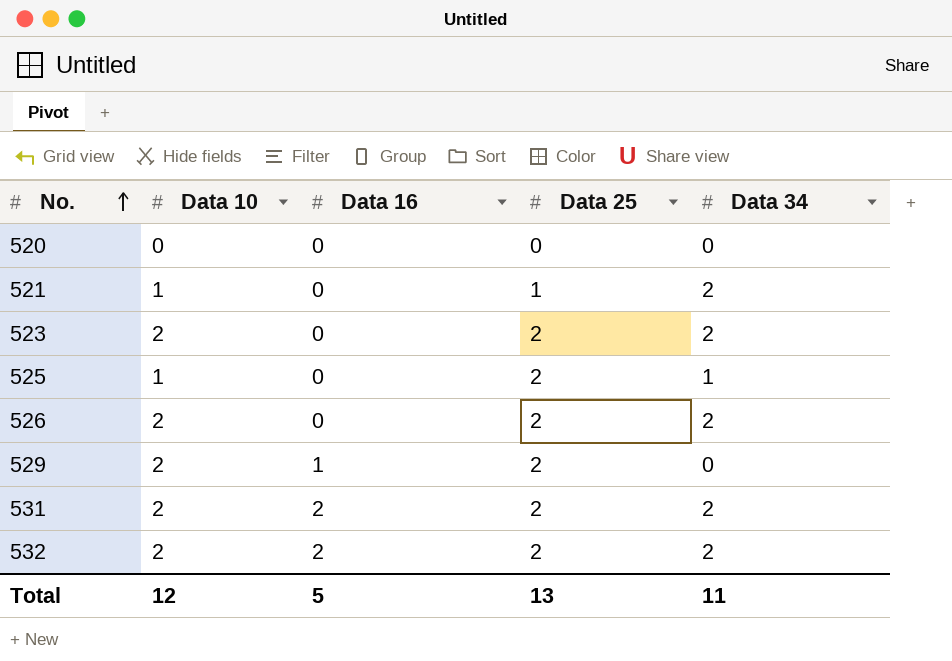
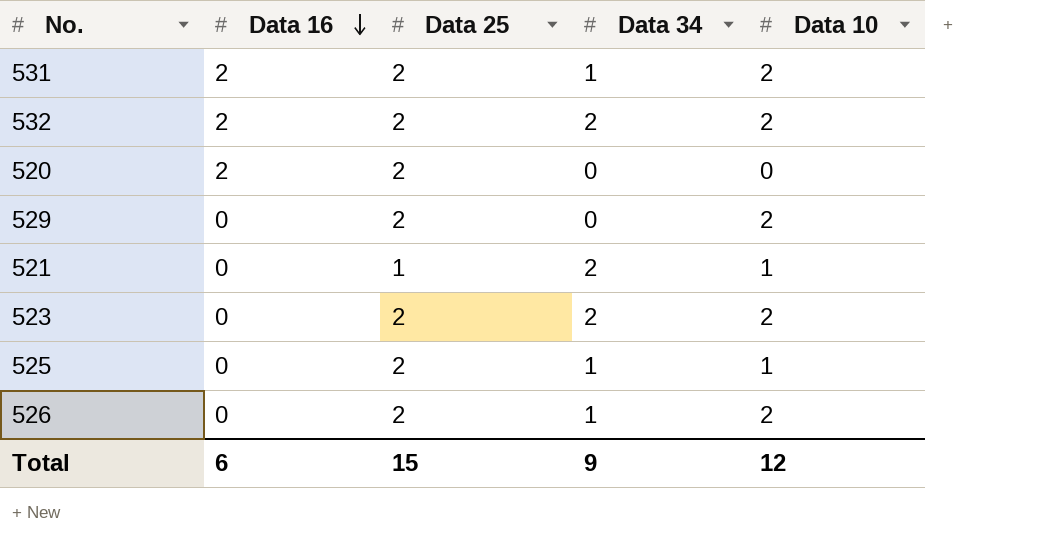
row order: No. ascending -> Data 16 descending
column Data 10 | position: 2 -> 5
531 | Data 34: 2 -> 1
520 | Data 16: 0 -> 2
520 | Data 25: 0 -> 2
529 | Data 16: 1 -> 0
526 | Data 34: 2 -> 1
Total | Data 16: 5 -> 6
Total | Data 25: 13 -> 15
Total | Data 34: 11 -> 9

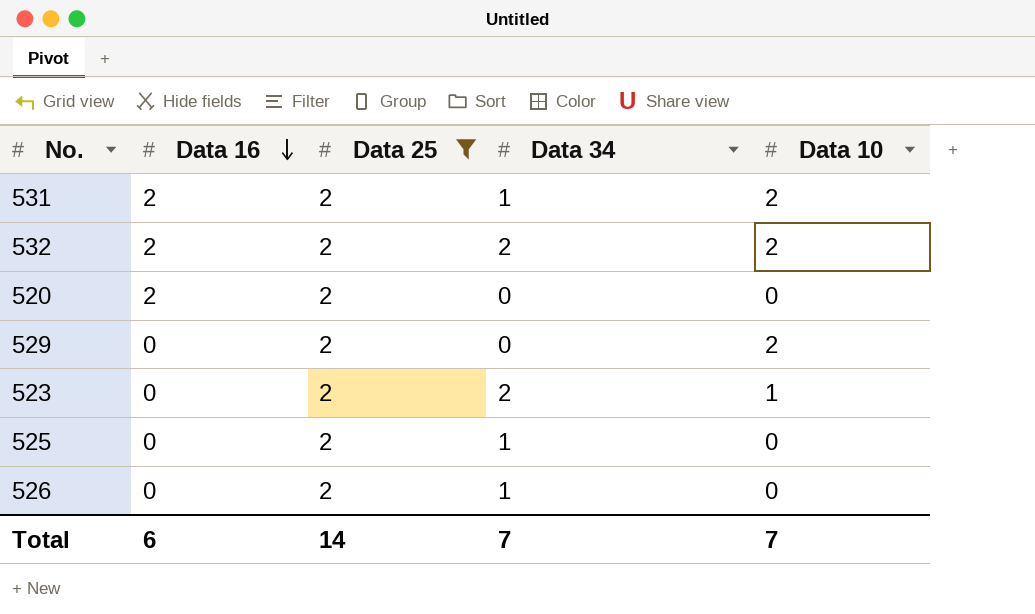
filter: none -> Data 25 = 2
523 | Data 10: 2 -> 1
525 | Data 10: 1 -> 0
526 | Data 10: 2 -> 0
Total | Data 25: 15 -> 14
Total | Data 34: 9 -> 7
Total | Data 10: 12 -> 7

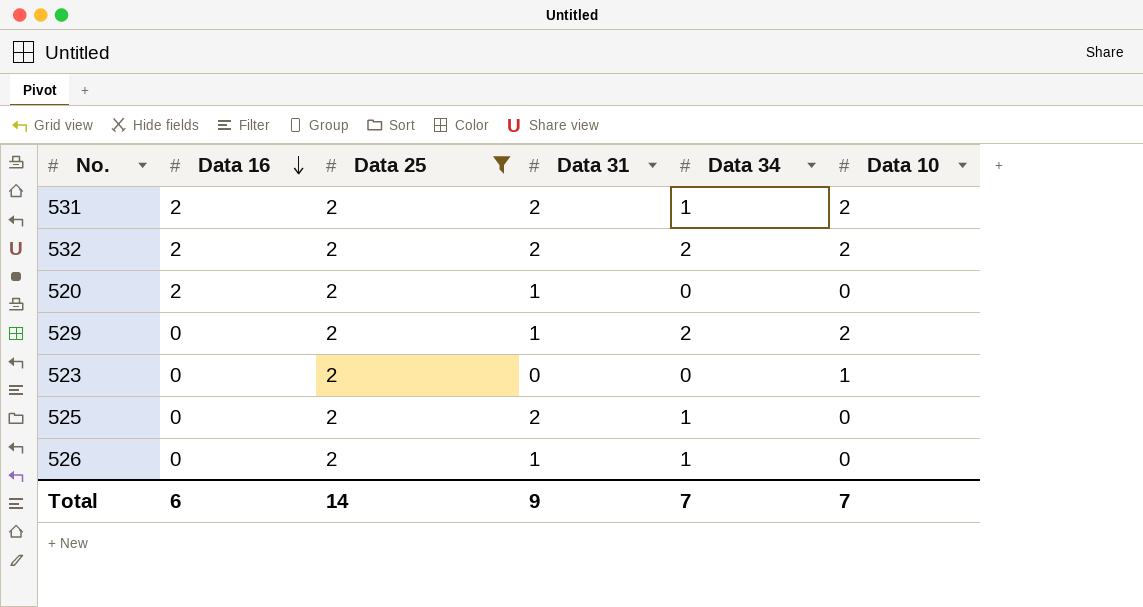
column Data 31 | position: none -> 4
529 | Data 34: 0 -> 2
523 | Data 34: 2 -> 0

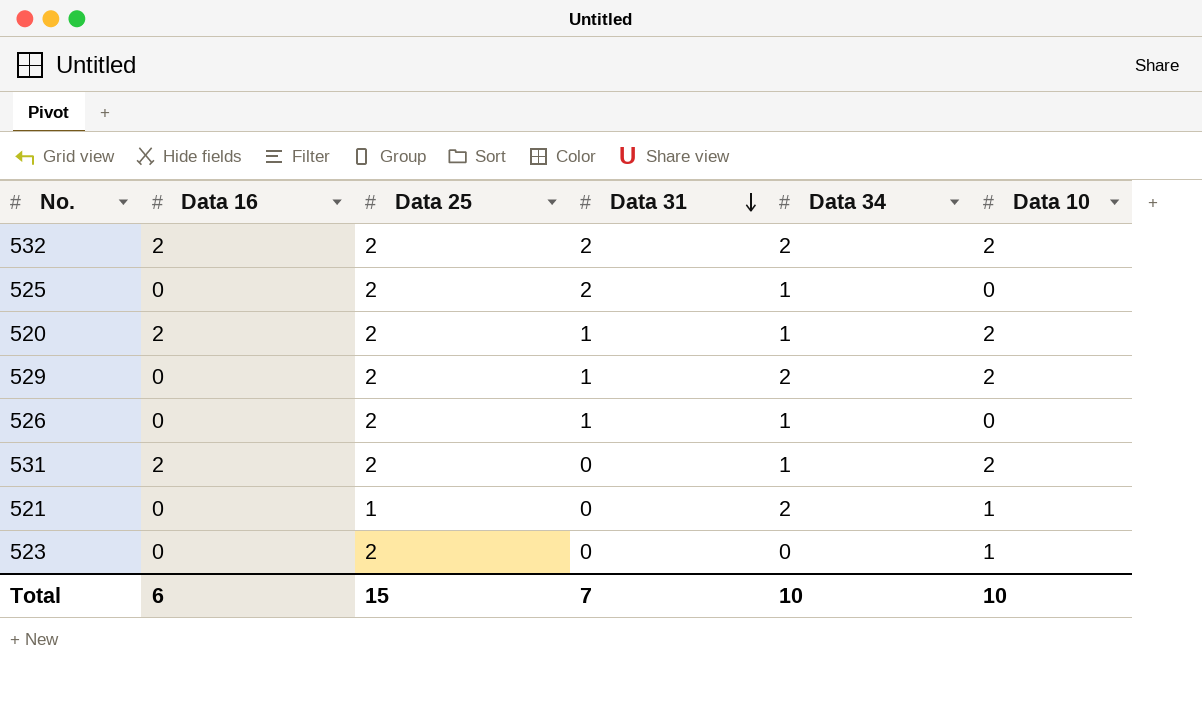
filter: Data 25 = 2 -> none
row order: Data 16 descending -> Data 31 descending
520 | Data 34: 0 -> 1
520 | Data 10: 0 -> 2
531 | Data 31: 2 -> 0
Total | Data 25: 14 -> 15
Total | Data 31: 9 -> 7
Total | Data 34: 7 -> 10
Total | Data 10: 7 -> 10

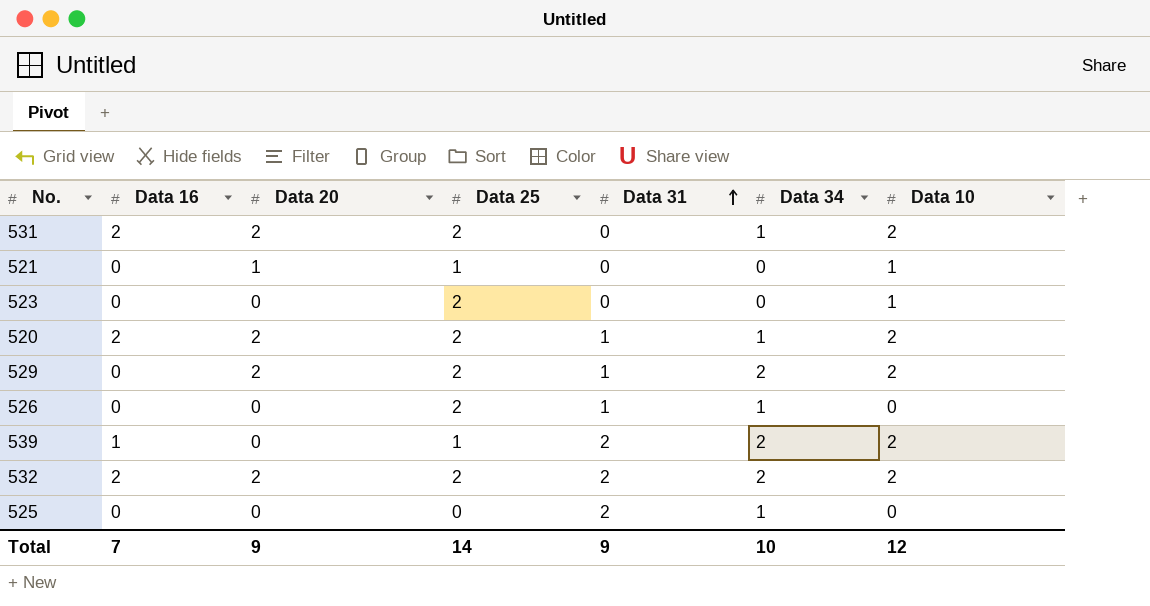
row order: Data 31 descending -> Data 31 ascending
column Data 20 | position: none -> 3
521 | Data 34: 2 -> 0
row 539: none -> 1 | 0 | 1 | 2 | 2 | 2
525 | Data 25: 2 -> 0
Total | Data 16: 6 -> 7
Total | Data 25: 15 -> 14
Total | Data 31: 7 -> 9
Total | Data 10: 10 -> 12

